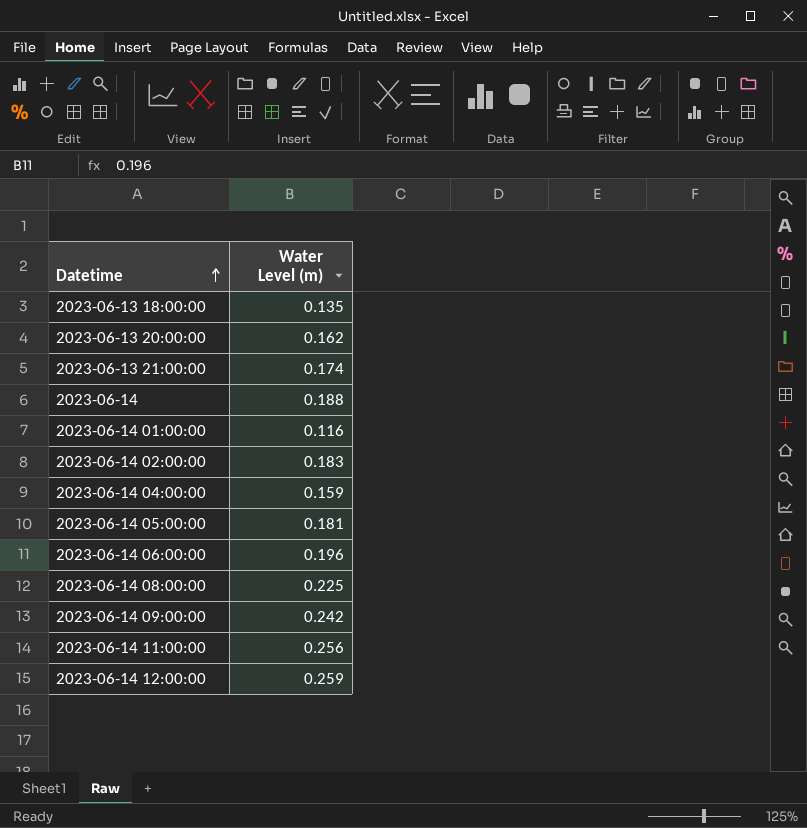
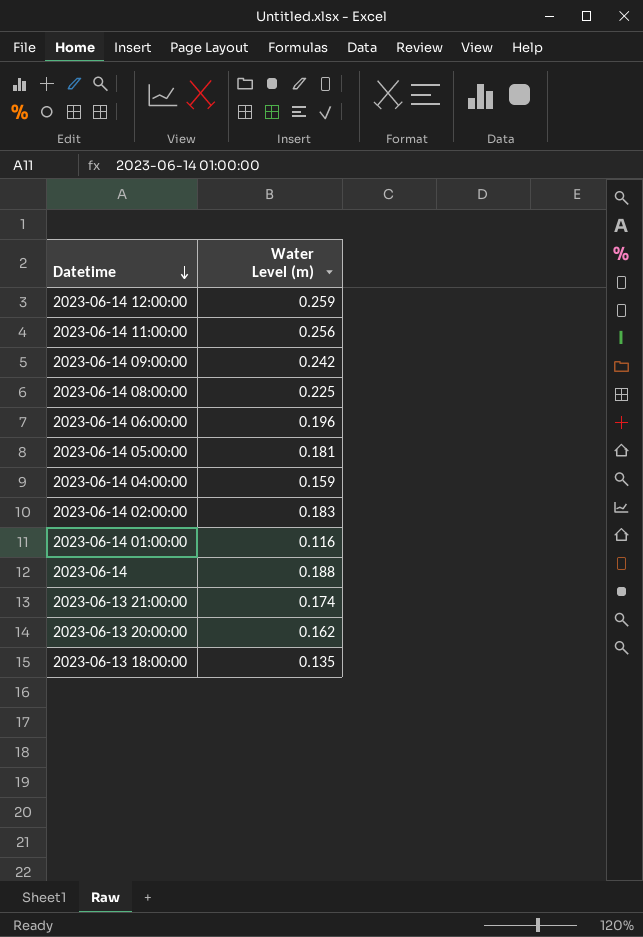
row order: Datetime ascending -> Datetime descending

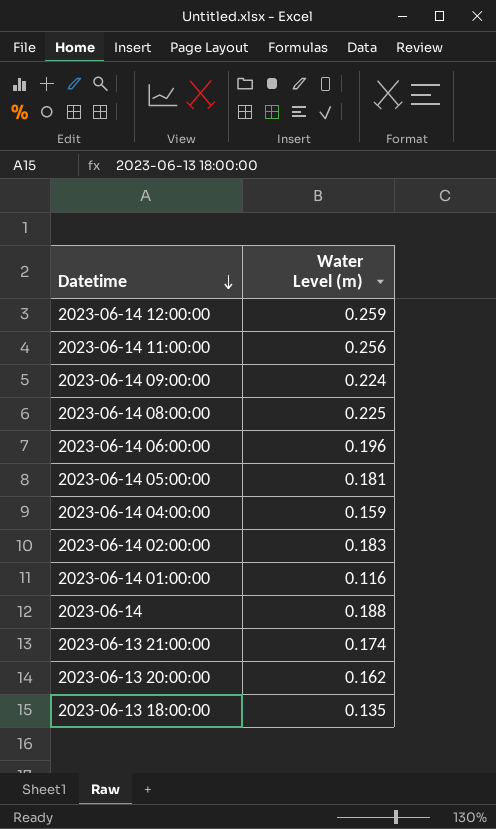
2023-06-14 09:00:00 | Water Level (m): 0.242 -> 0.224

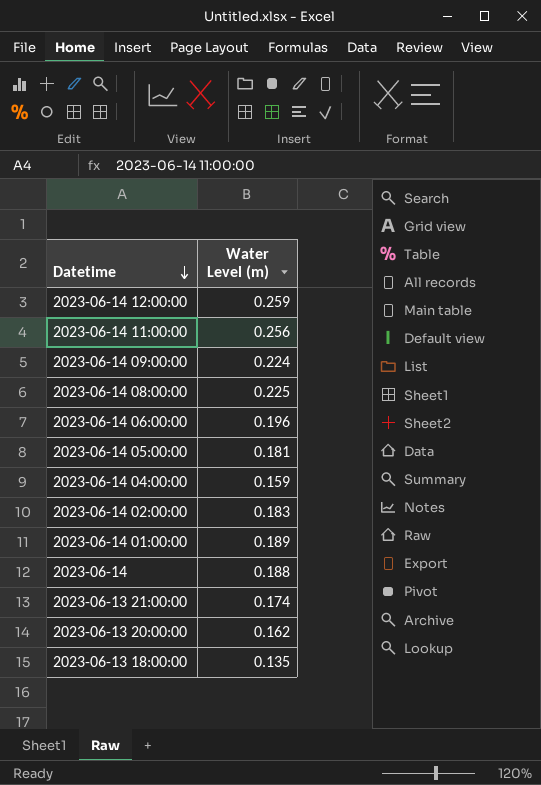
2023-06-14 01:00:00 | Water Level (m): 0.116 -> 0.189

